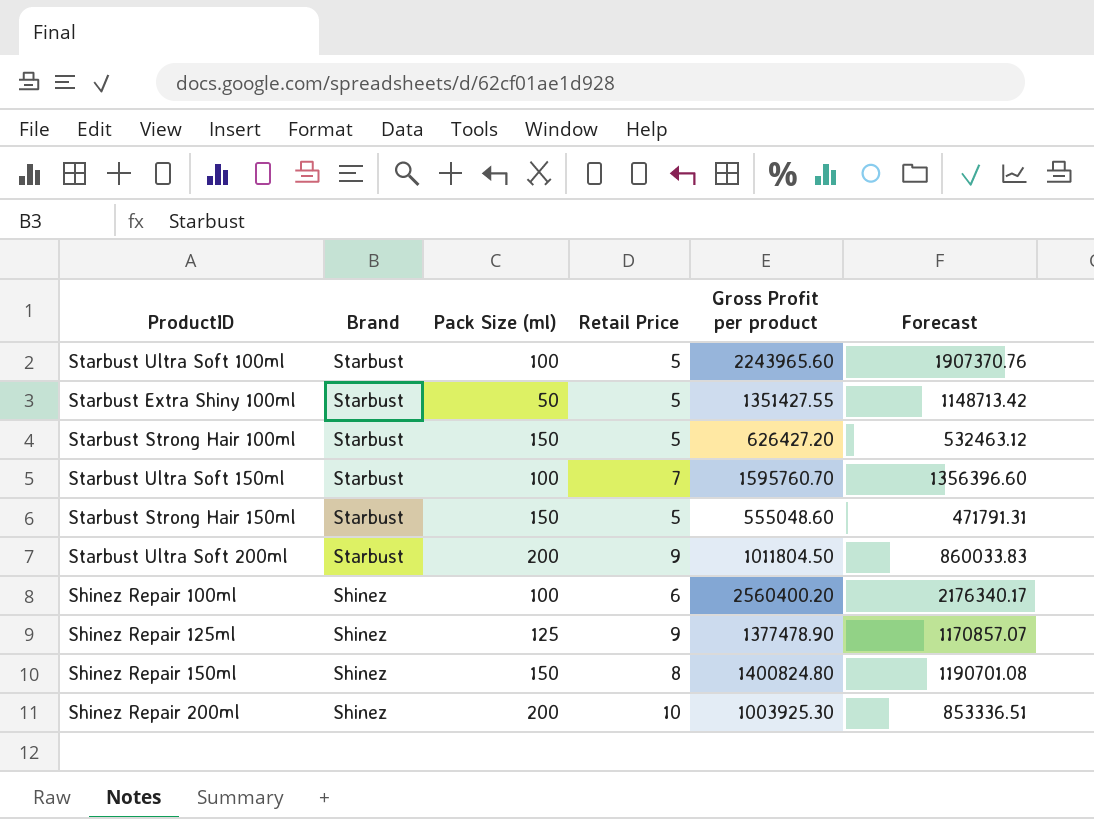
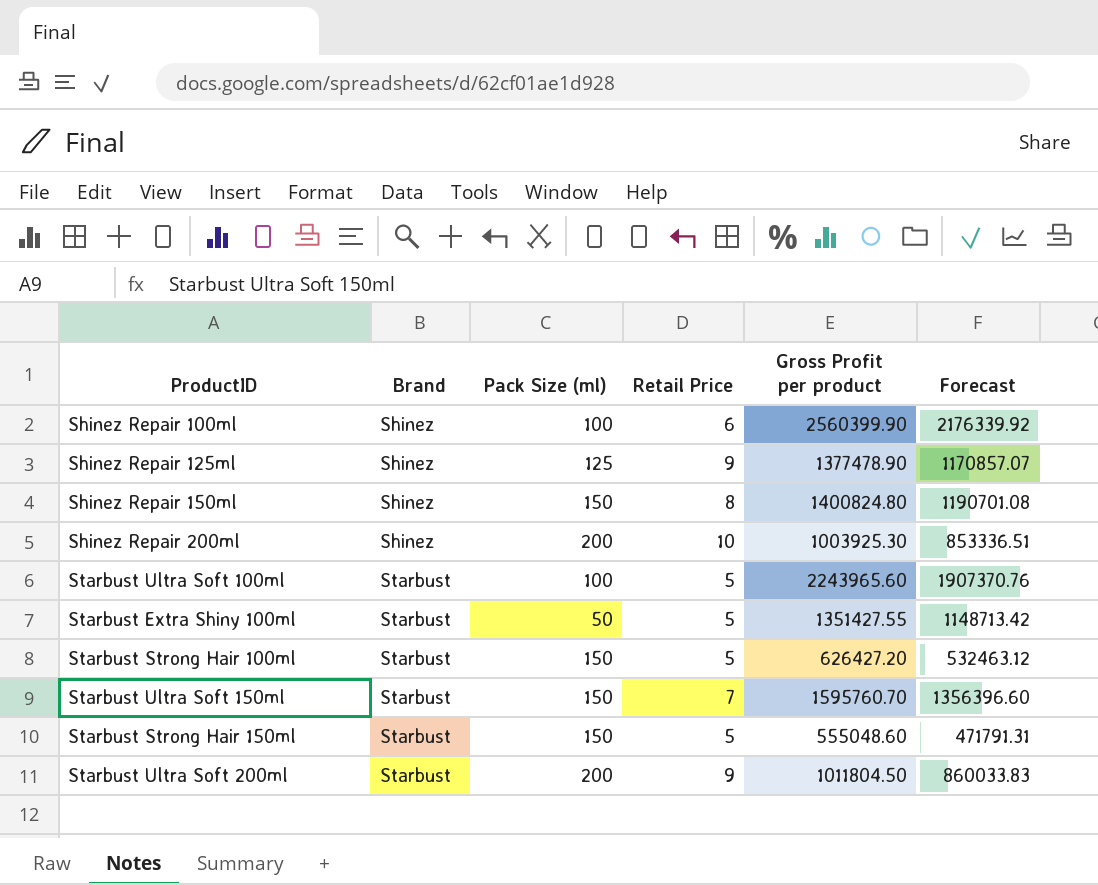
row order: Brand descending -> Brand ascending
Shinez Repair 100ml | Gross Profit per product: 2560400.20 -> 2560399.90
Shinez Repair 100ml | Forecast: 2176340.17 -> 2176339.92
Starbust Ultra Soft 150ml | Pack Size (ml): 100 -> 150

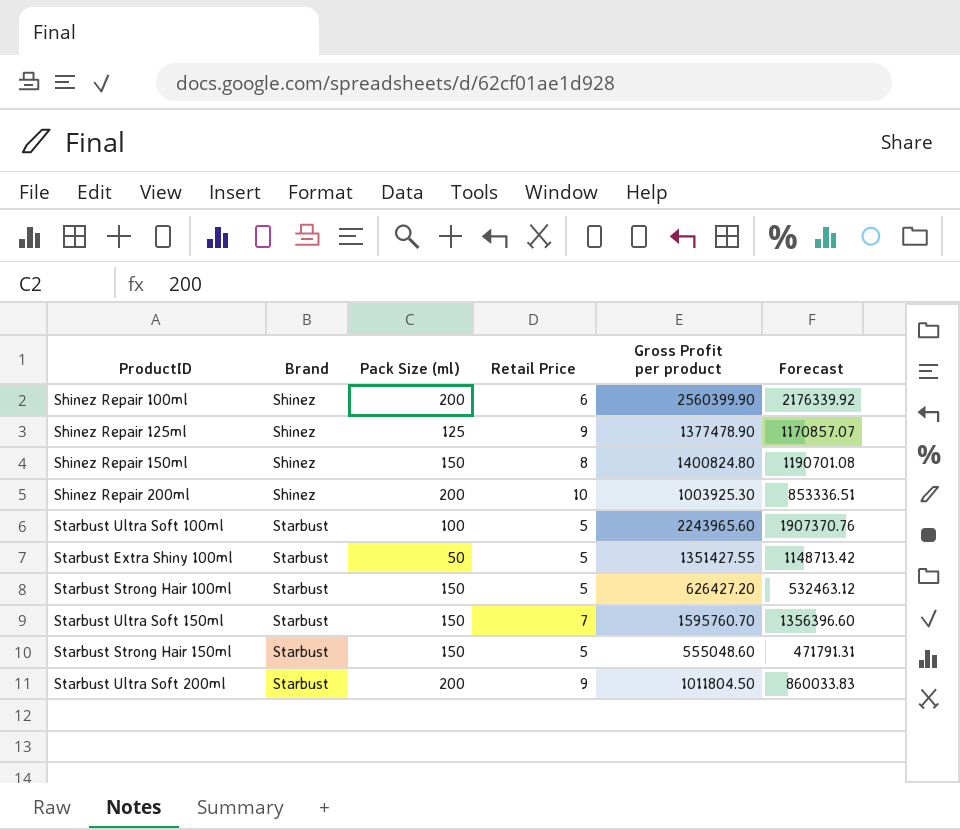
Shinez Repair 100ml | Pack Size (ml): 100 -> 200

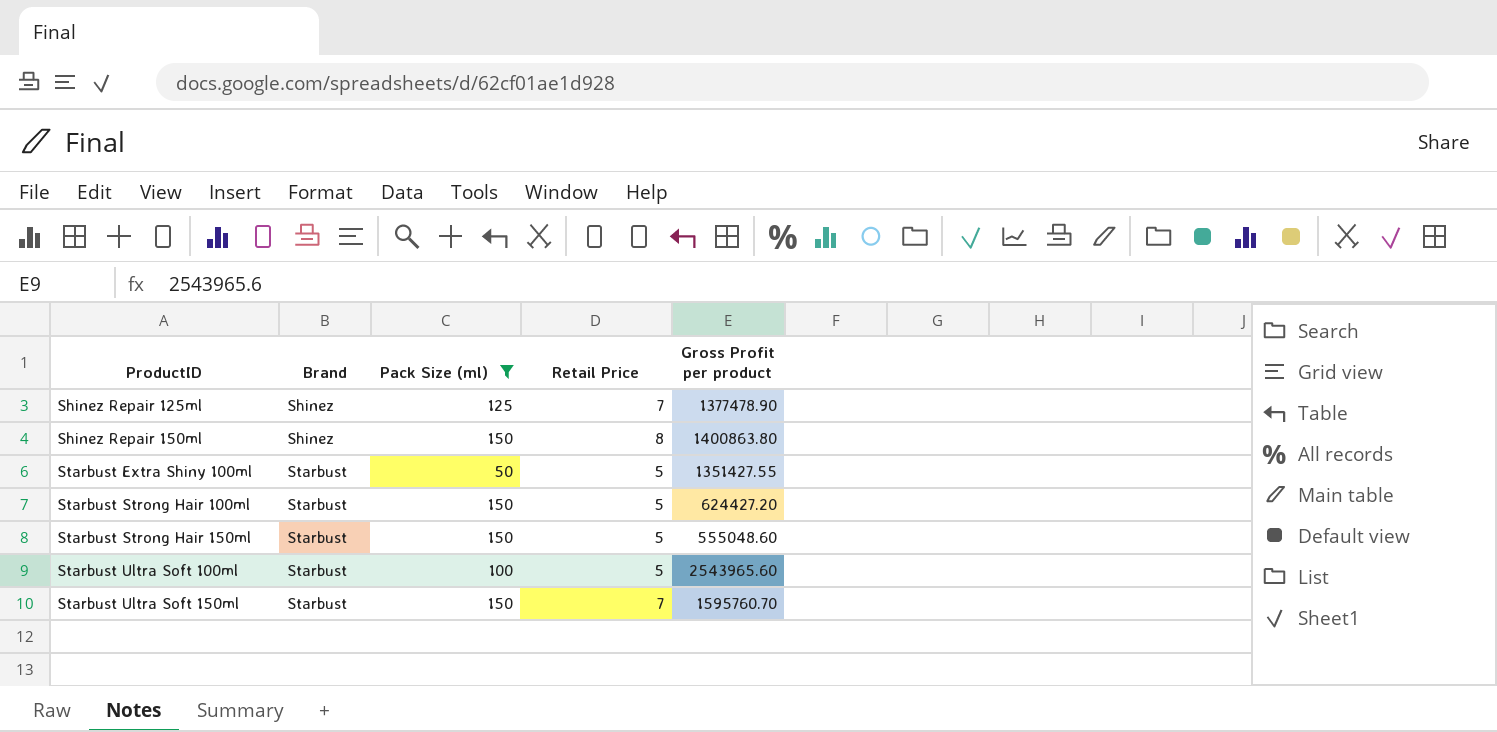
filter: none -> Pack Size (ml) != 200
row order: Brand ascending -> ProductID ascending
column Forecast | formula: [Gross Profit per product] * 0.85 -> none
Shinez Repair 125ml | Retail Price: 9 -> 7
Shinez Repair 150ml | Gross Profit per product: 1400824.80 -> 1400863.80
Starbust Strong Hair 100ml | Gross Profit per product: 626427.20 -> 624427.20
Starbust Ultra Soft 100ml | Gross Profit per product: 2243965.60 -> 2543965.60

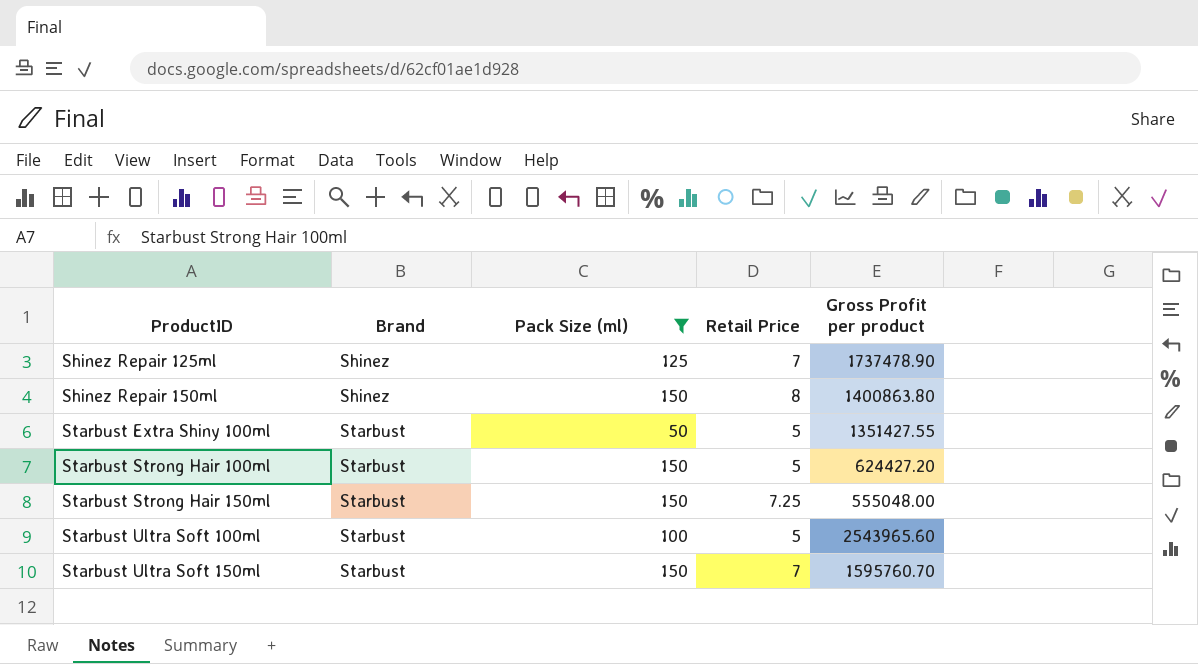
Shinez Repair 125ml | Gross Profit per product: 1377478.90 -> 1737478.90
Starbust Strong Hair 150ml | Retail Price: 5 -> 7.25
Starbust Strong Hair 150ml | Gross Profit per product: 555048.60 -> 555048.00

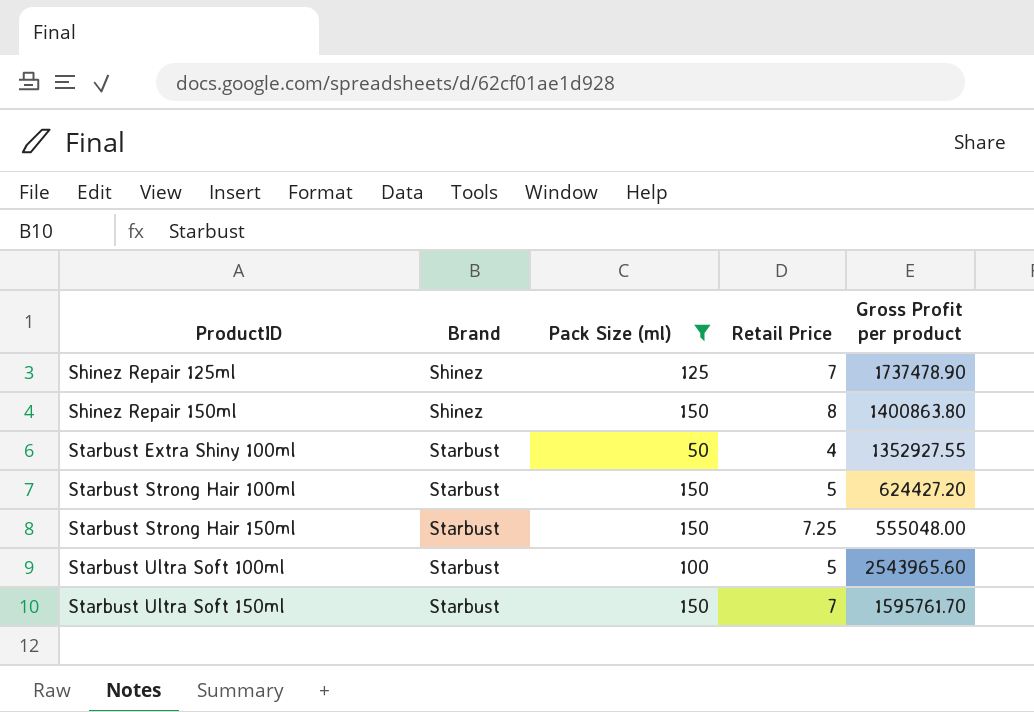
Starbust Extra Shiny 100ml | Retail Price: 5 -> 4
Starbust Extra Shiny 100ml | Gross Profit per product: 1351427.55 -> 1352927.55
Starbust Ultra Soft 150ml | Gross Profit per product: 1595760.70 -> 1595761.70

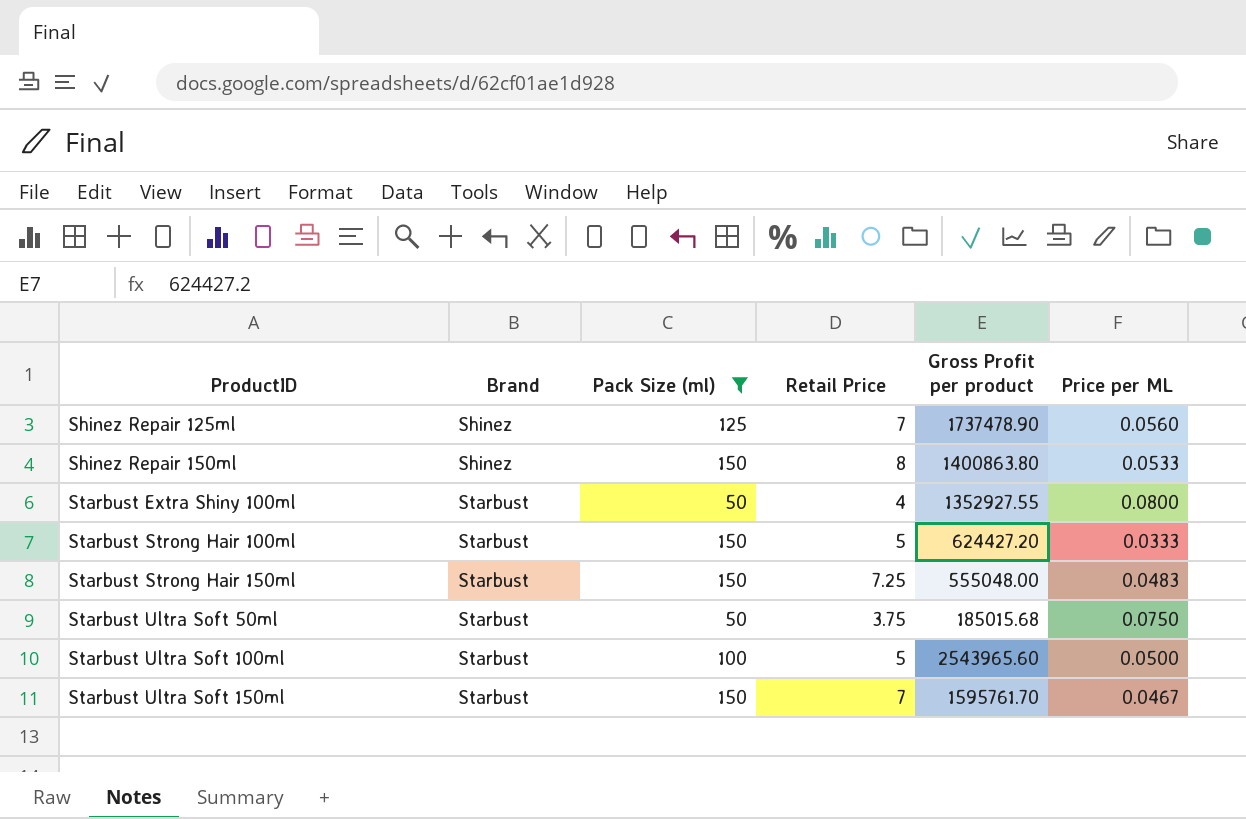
column Price per ML | formula: none -> [Retail Price] / [Pack Size (ml)]
row Starbust Ultra Soft 50ml: none -> Starbust | 50 | 3.75 | 185015.68 | 0.0750

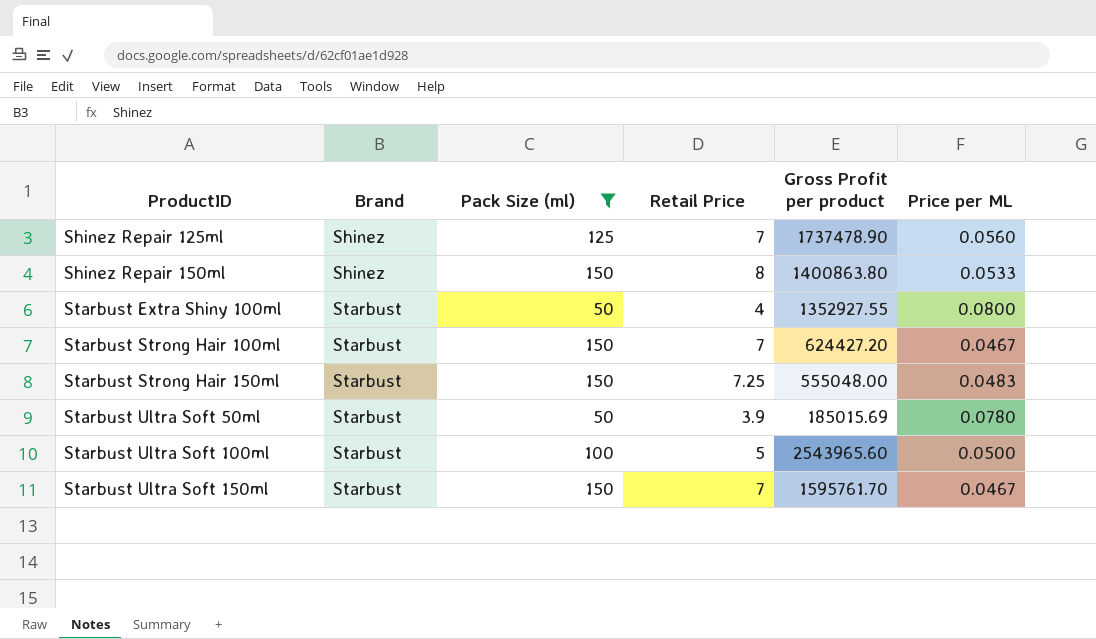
Starbust Strong Hair 100ml | Retail Price: 5 -> 7
Starbust Strong Hair 100ml | Price per ML: 0.0333 -> 0.0467
Starbust Ultra Soft 50ml | Retail Price: 3.75 -> 3.9
Starbust Ultra Soft 50ml | Gross Profit per product: 185015.68 -> 185015.69
Starbust Ultra Soft 50ml | Price per ML: 0.0750 -> 0.0780

